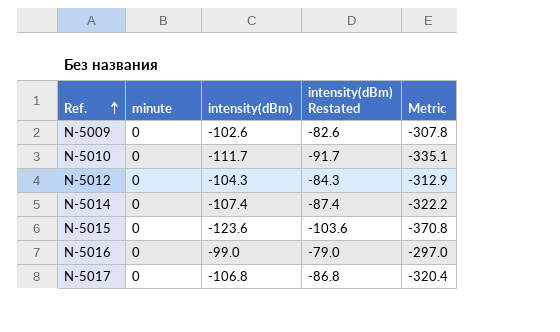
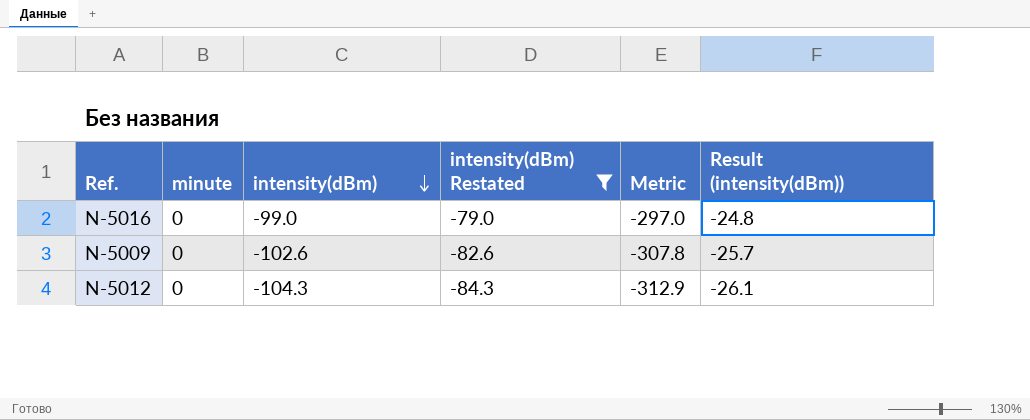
filter: none -> intensity(dBm) Restated >= -84.3
row order: Ref. ascending -> intensity(dBm) descending
column Result (intensity(dBm)) | formula: none -> [intensity(dBm)] * 0.25

